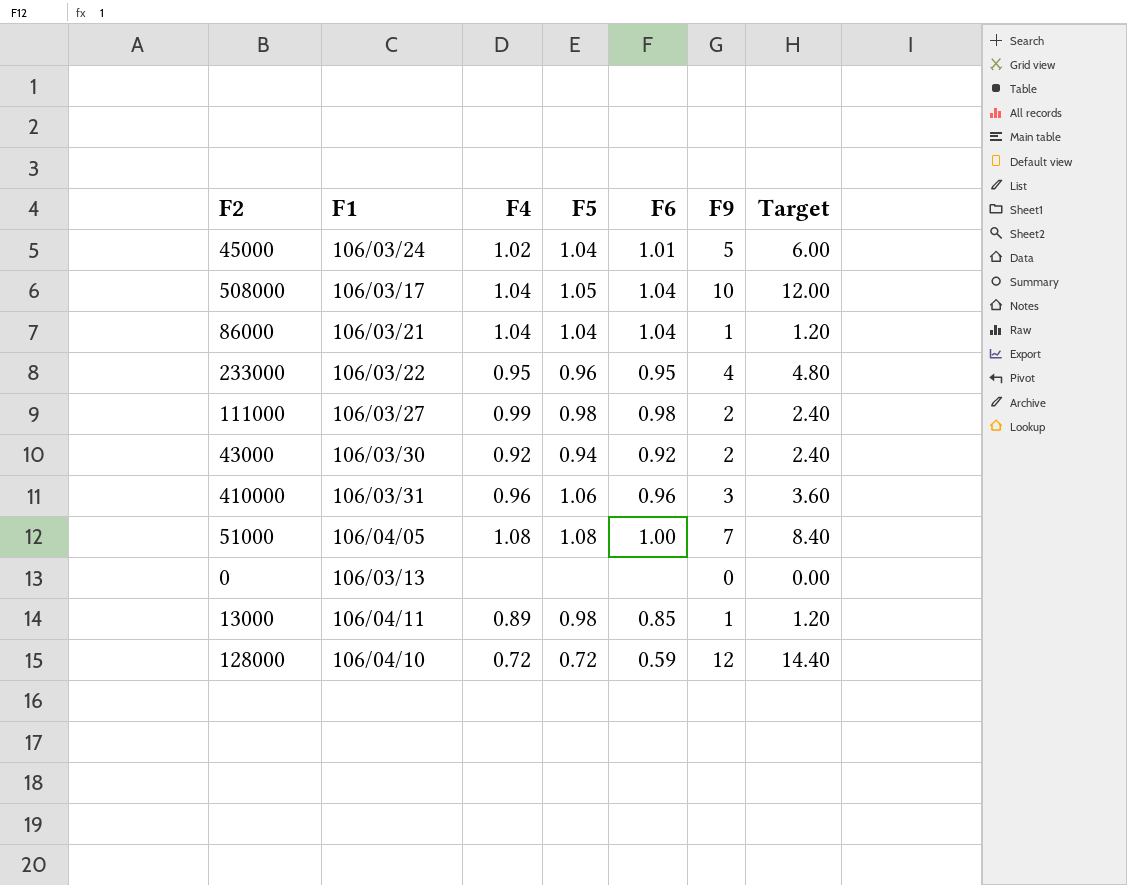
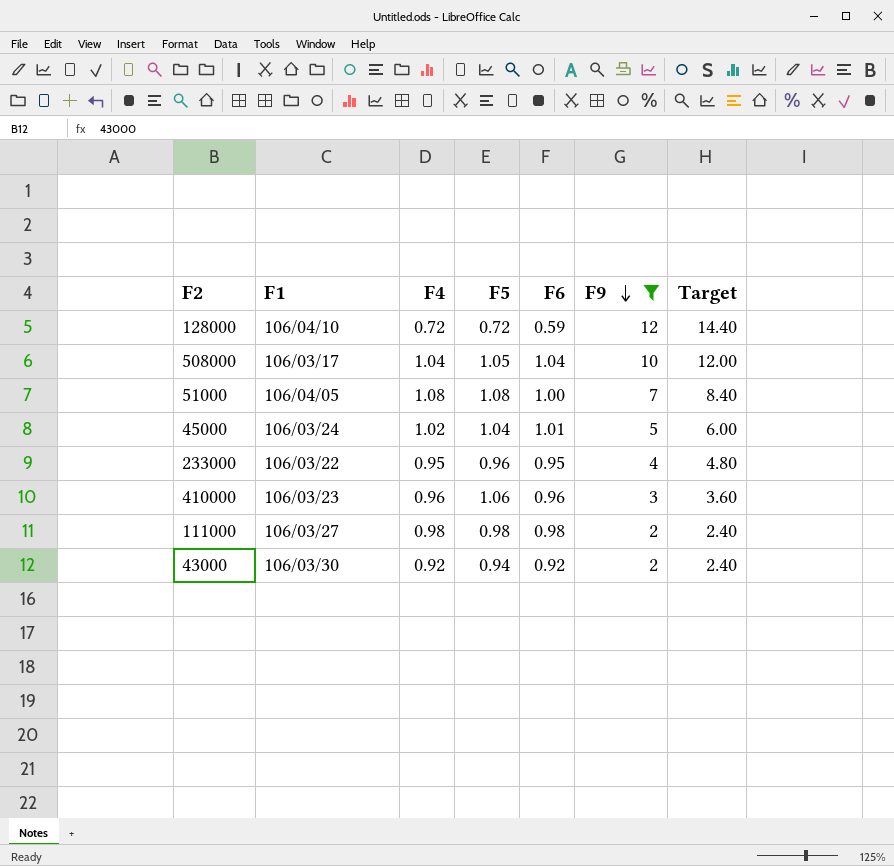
filter: none -> F9 >= 2
row order: none -> F9 descending
410000 | F1: 106/03/31 -> 106/03/23
111000 | F4: 0.99 -> 0.98

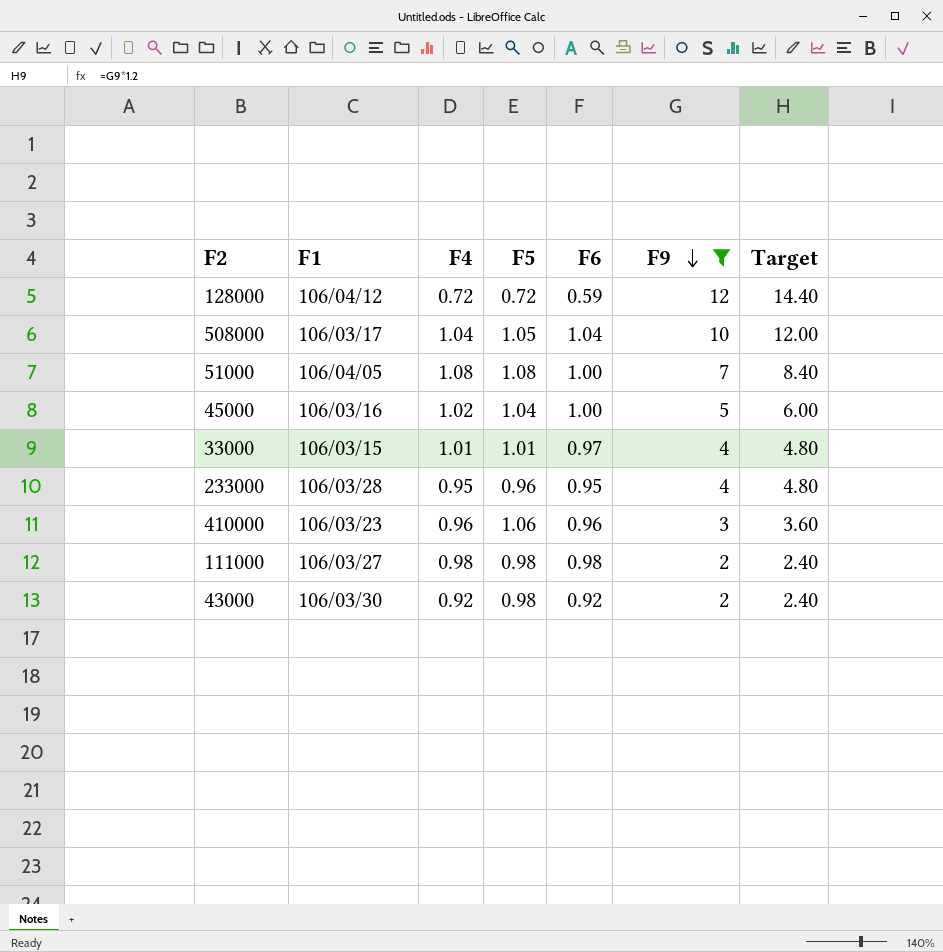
128000 | F1: 106/04/10 -> 106/04/12
45000 | F1: 106/03/24 -> 106/03/16
45000 | F6: 1.01 -> 1.00
row 33000: none -> 106/03/15 | 1.01 | 1.01 | 0.97 | 4 | 4.80
233000 | F1: 106/03/22 -> 106/03/28
43000 | F5: 0.94 -> 0.98

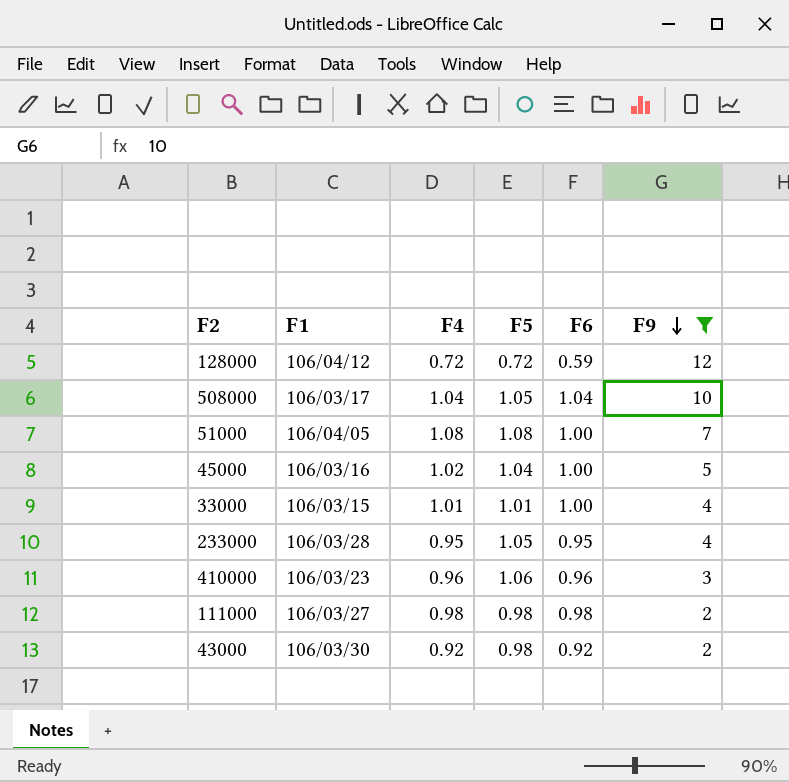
column Target | formula: [F9] * 1.2 -> none
33000 | F6: 0.97 -> 1.00
233000 | F5: 0.96 -> 1.05

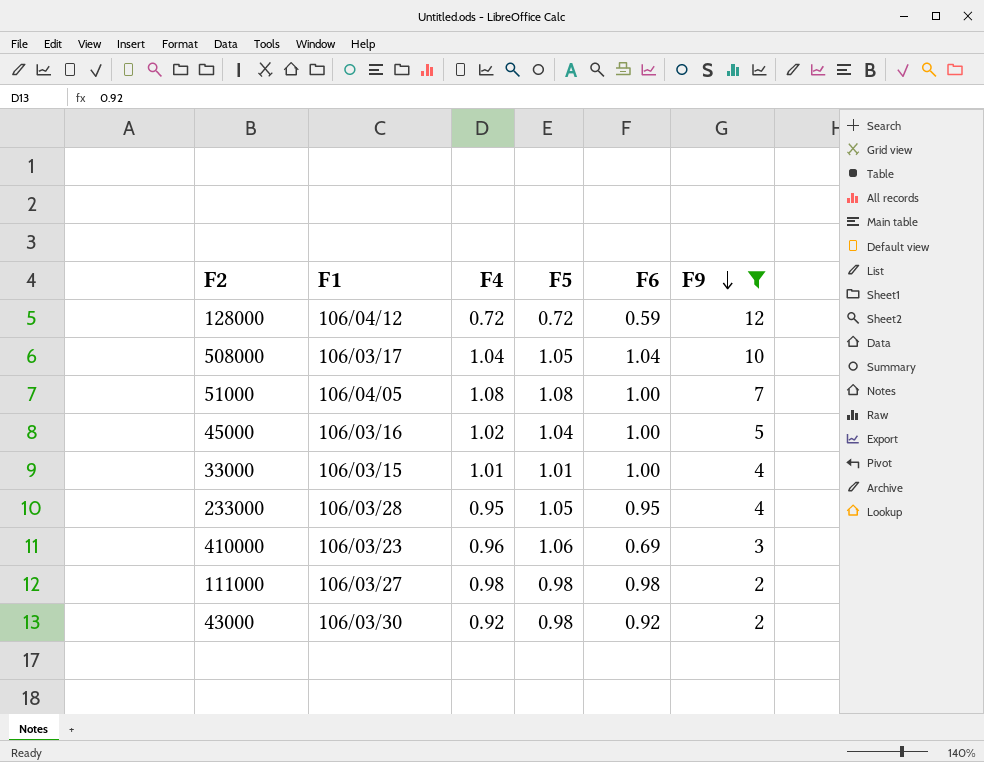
410000 | F6: 0.96 -> 0.69

